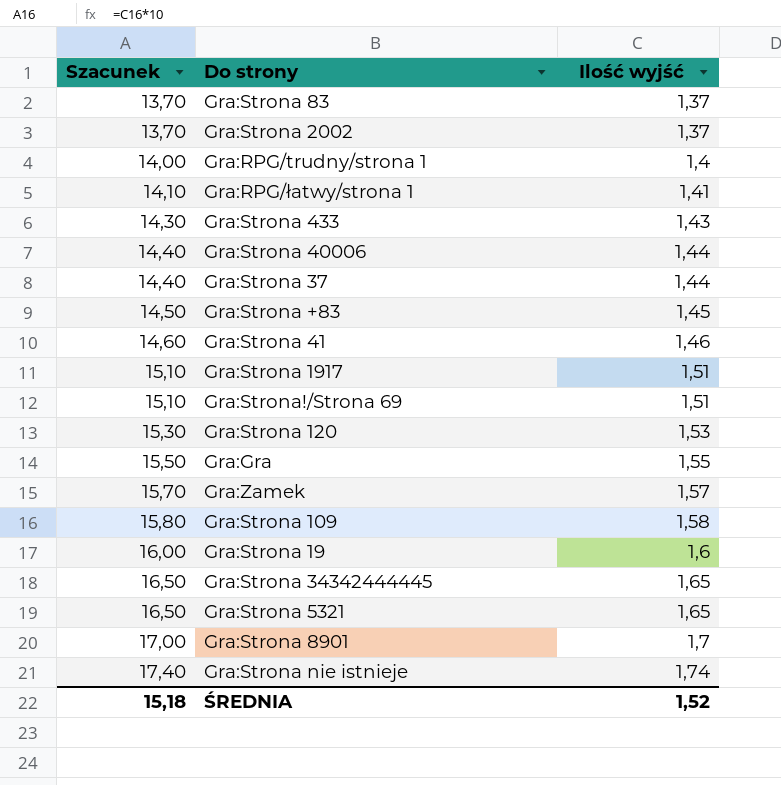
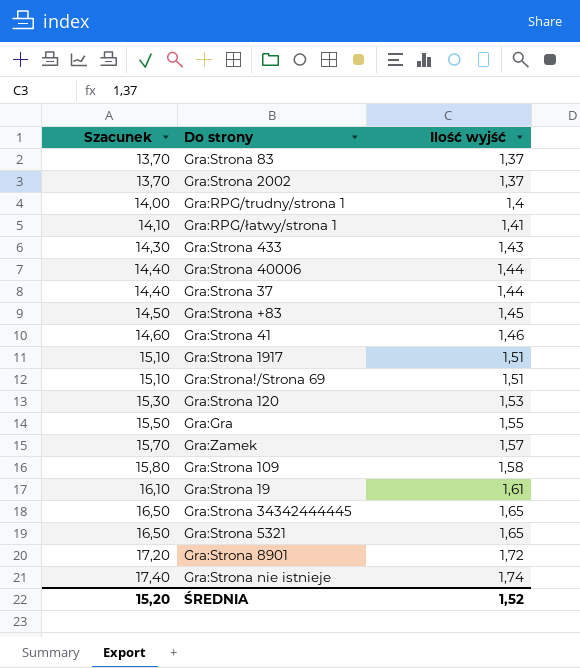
Gra:Strona 19 | Szacunek: 16,00 -> 16,10
Gra:Strona 19 | Ilość wyjść: 1,6 -> 1,61
Gra:Strona 8901 | Szacunek: 17,00 -> 17,20
Gra:Strona 8901 | Ilość wyjść: 1,7 -> 1,72
ŚREDNIA | Szacunek: 15,18 -> 15,20

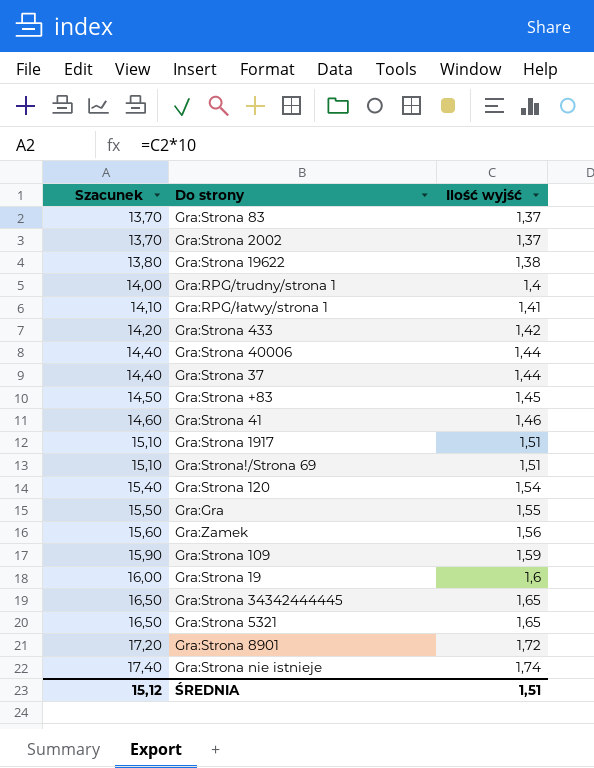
row Gra:Strona 19622: none -> 13,80 | 1,38
Gra:Strona 433 | Szacunek: 14,30 -> 14,20
Gra:Strona 433 | Ilość wyjść: 1,43 -> 1,42
Gra:Strona 120 | Szacunek: 15,30 -> 15,40
Gra:Strona 120 | Ilość wyjść: 1,53 -> 1,54
Gra:Zamek | Szacunek: 15,70 -> 15,60
Gra:Zamek | Ilość wyjść: 1,57 -> 1,56
Gra:Strona 109 | Szacunek: 15,80 -> 15,90
Gra:Strona 109 | Ilość wyjść: 1,58 -> 1,59
Gra:Strona 19 | Szacunek: 16,10 -> 16,00
Gra:Strona 19 | Ilość wyjść: 1,61 -> 1,6
ŚREDNIA | Szacunek: 15,20 -> 15,12
ŚREDNIA | Ilość wyjść: 1,52 -> 1,51

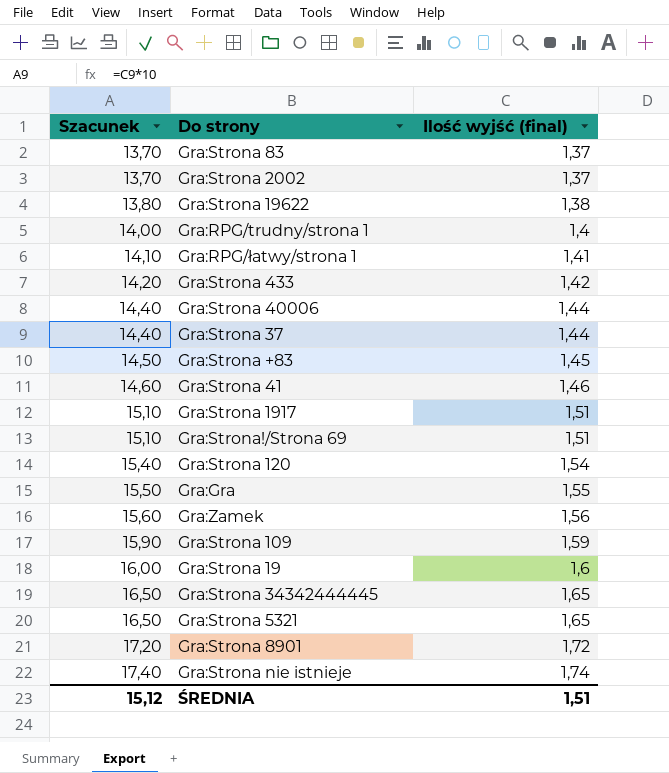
column name: Ilość wyjść -> Ilość wyjść (final)

